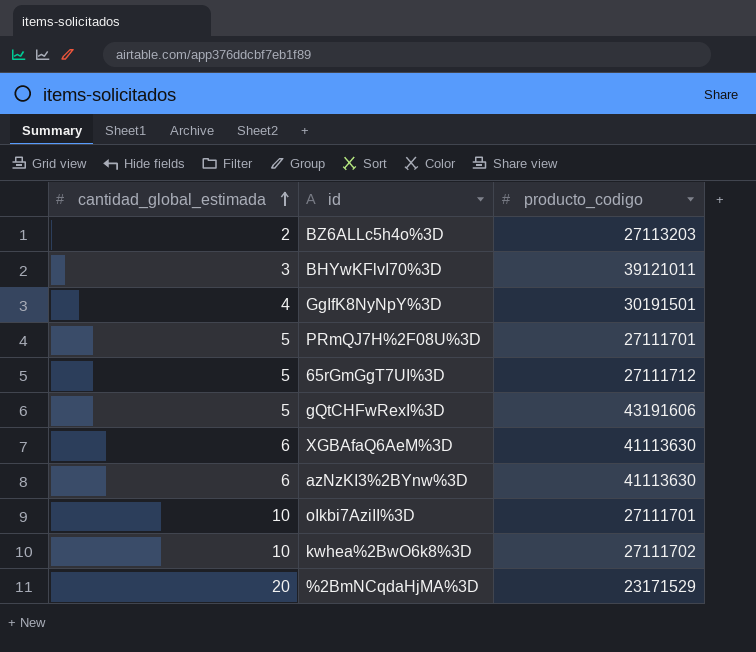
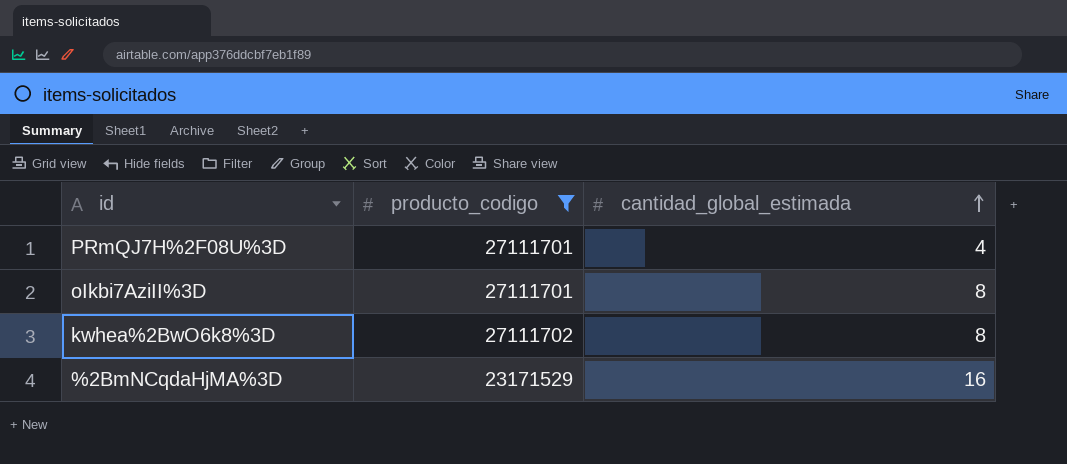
filter: none -> producto_codigo <= 27111702
column cantidad_global_estimada | position: 1 -> 3
PRmQJ7H%2F08U%3D | cantidad_global_estimada: 5 -> 4
oIkbi7AziII%3D | cantidad_global_estimada: 10 -> 8
kwhea%2BwO6k8%3D | cantidad_global_estimada: 10 -> 8
%2BmNCqdaHjMA%3D | cantidad_global_estimada: 20 -> 16

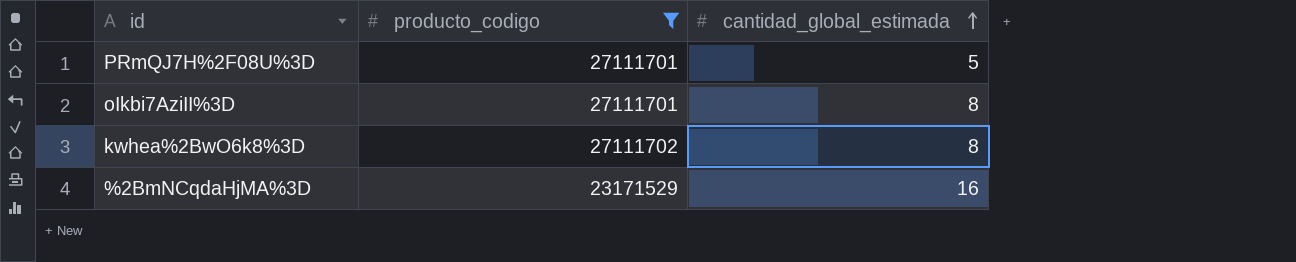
PRmQJ7H%2F08U%3D | cantidad_global_estimada: 4 -> 5

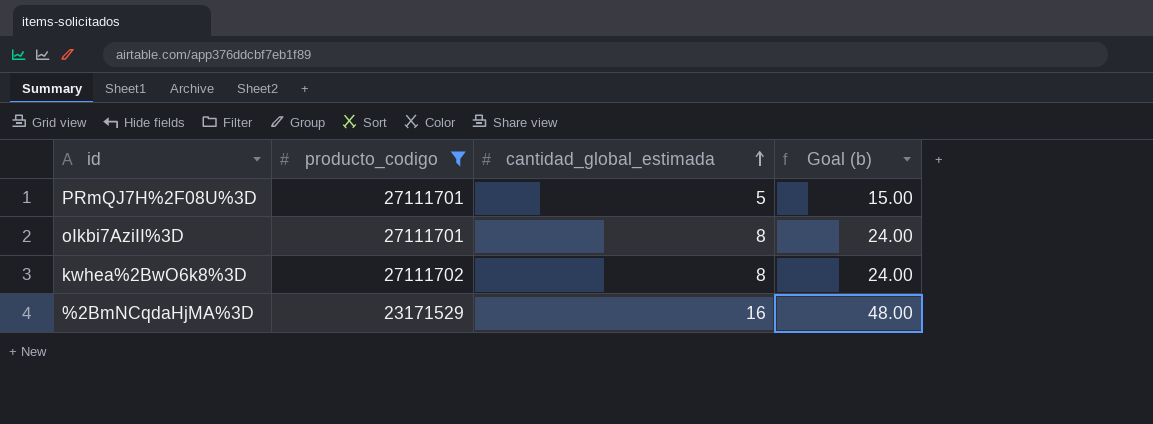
column Goal (b) | formula: none -> [cantidad_global_estimada] * 3

